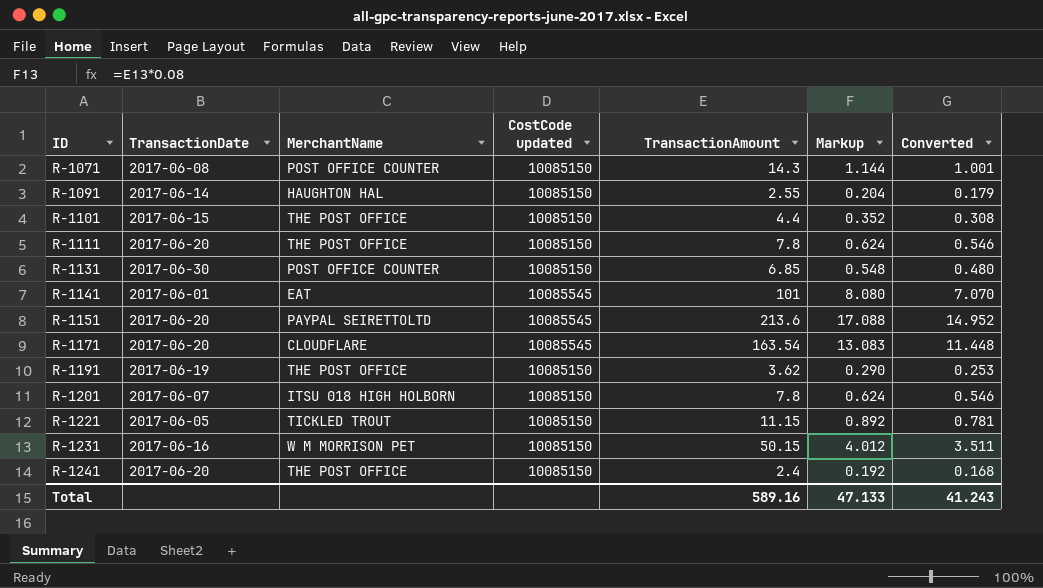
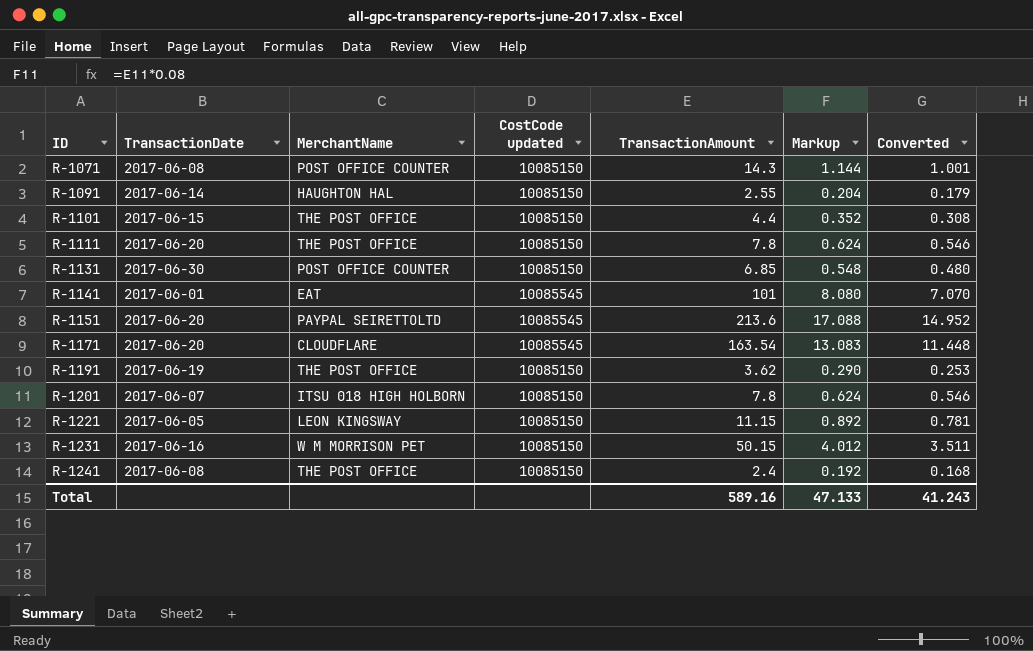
R-1221 | MerchantName: TICKLED TROUT -> LEON KINGSWAY
R-1241 | TransactionDate: 2017-06-20 -> 2017-06-08

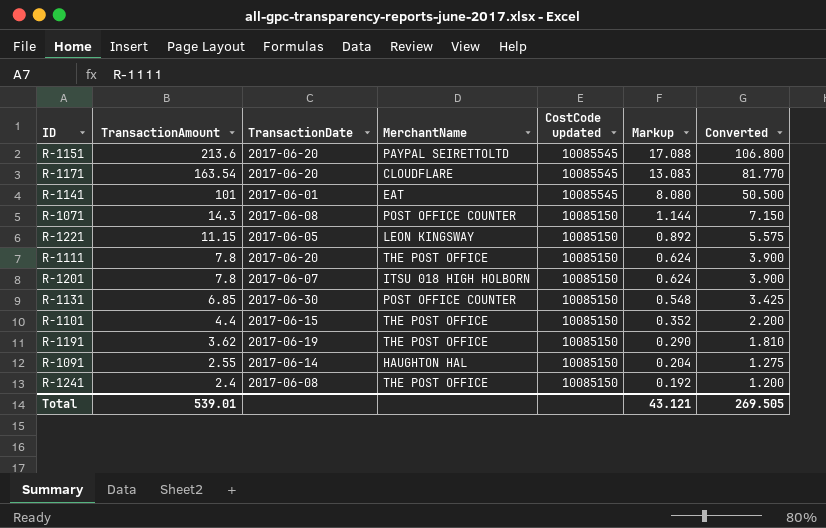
row order: ID ascending -> TransactionAmount descending
column TransactionAmount | position: 5 -> 2
column Converted | formula: [TransactionAmount] * 0.07 -> [TransactionAmount] * 0.5
row R-1231: 2017-06-16 | W M MORRISON PET | 10085150 | 50.15 | 4.012 | 3.511 -> none
Total | TransactionAmount: 589.16 -> 539.01
Total | Markup: 47.133 -> 43.121
Total | Converted: 41.243 -> 269.505

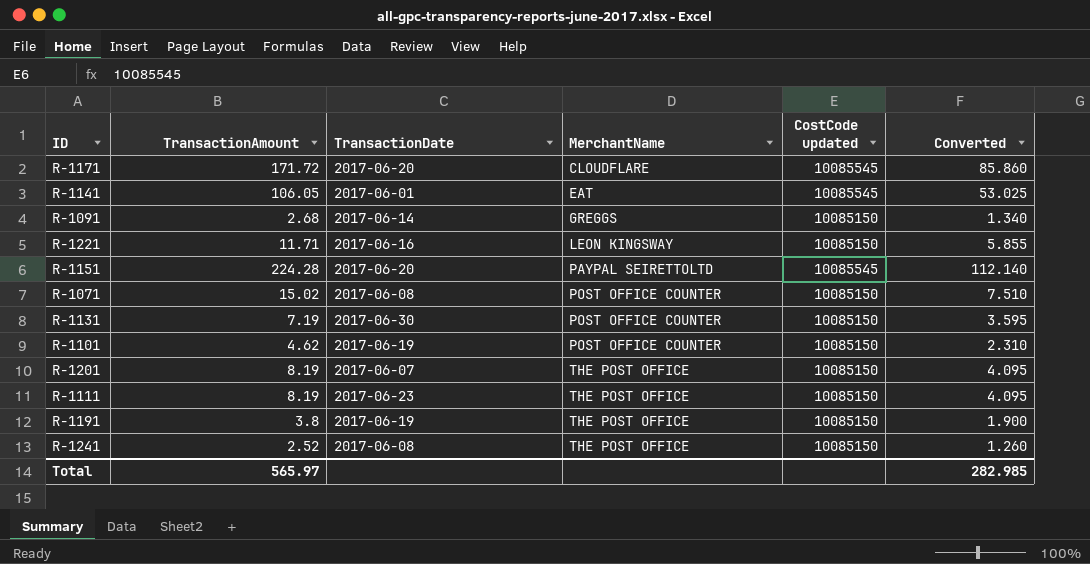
row order: TransactionAmount descending -> MerchantName ascending
column Markup | formula: [TransactionAmount] * 0.08 -> none
R-1171 | TransactionAmount: 163.54 -> 171.72
R-1171 | Converted: 81.770 -> 85.860
R-1141 | TransactionAmount: 101 -> 106.05
R-1141 | Converted: 50.500 -> 53.025
R-1091 | TransactionAmount: 2.55 -> 2.68
R-1091 | MerchantName: HAUGHTON HAL -> GREGGS
R-1091 | Converted: 1.275 -> 1.340
R-1221 | TransactionAmount: 11.15 -> 11.71
R-1221 | TransactionDate: 2017-06-05 -> 2017-06-16
R-1221 | Converted: 5.575 -> 5.855
R-1151 | TransactionAmount: 213.6 -> 224.28
R-1151 | Converted: 106.800 -> 112.140
R-1071 | TransactionAmount: 14.3 -> 15.02
R-1071 | Converted: 7.150 -> 7.510
R-1131 | TransactionAmount: 6.85 -> 7.19
R-1131 | Converted: 3.425 -> 3.595
R-1101 | TransactionAmount: 4.4 -> 4.62
R-1101 | TransactionDate: 2017-06-15 -> 2017-06-19
R-1101 | MerchantName: THE POST OFFICE -> POST OFFICE COUNTER
R-1101 | Converted: 2.200 -> 2.310
R-1201 | TransactionAmount: 7.8 -> 8.19
R-1201 | MerchantName: ITSU 018 HIGH HOLBORN -> THE POST OFFICE
R-1201 | Converted: 3.900 -> 4.095
R-1111 | TransactionAmount: 7.8 -> 8.19
R-1111 | TransactionDate: 2017-06-20 -> 2017-06-23
R-1111 | Converted: 3.900 -> 4.095
R-1191 | TransactionAmount: 3.62 -> 3.8
R-1191 | Converted: 1.810 -> 1.900
R-1241 | TransactionAmount: 2.4 -> 2.52
R-1241 | Converted: 1.200 -> 1.260
Total | TransactionAmount: 539.01 -> 565.97
Total | Converted: 269.505 -> 282.985

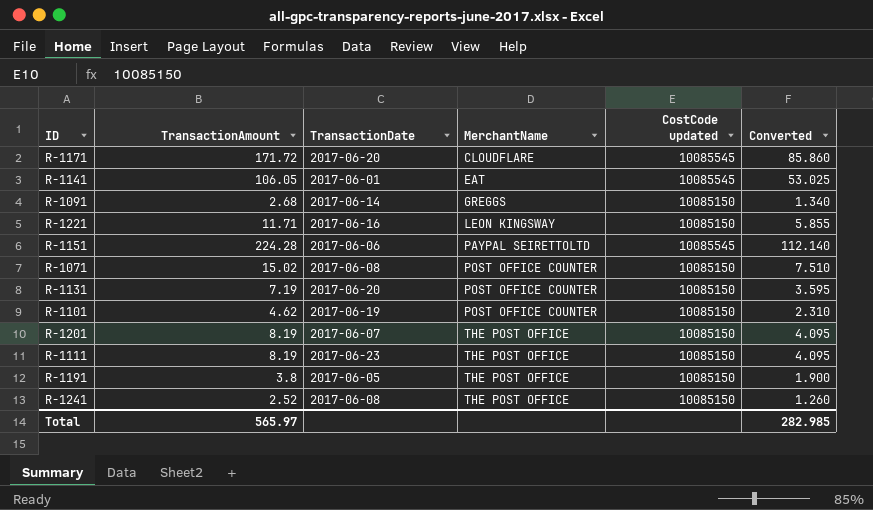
R-1151 | TransactionDate: 2017-06-20 -> 2017-06-06
R-1131 | TransactionDate: 2017-06-30 -> 2017-06-20
R-1191 | TransactionDate: 2017-06-19 -> 2017-06-05

